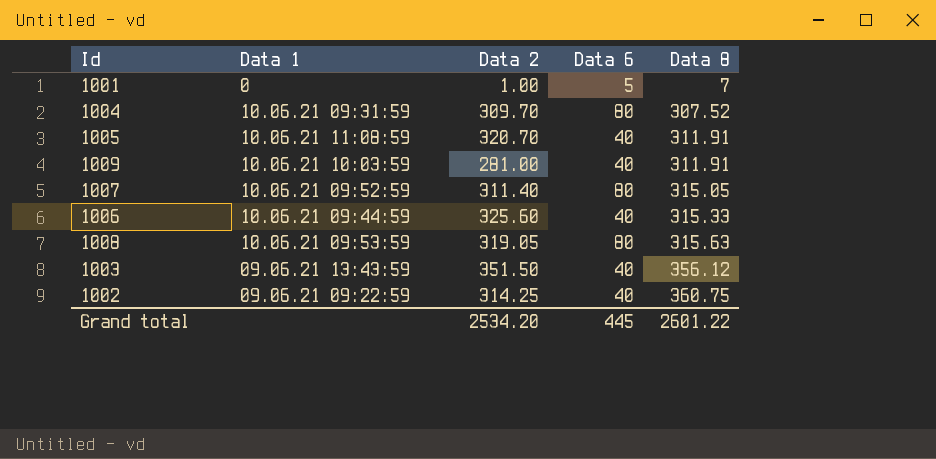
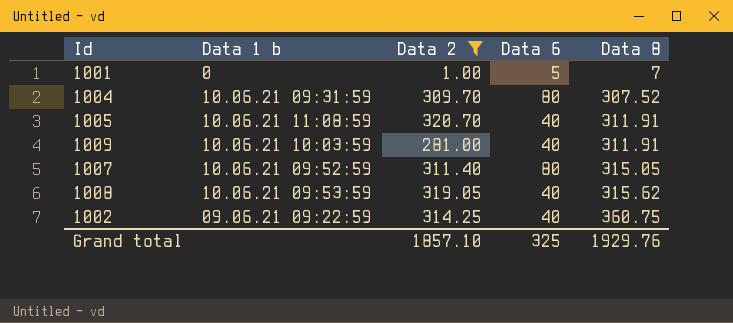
filter: none -> Data 2 <= 320.70
column name: Data 1 -> Data 1 b
1008 | Data 6: 80 -> 40
1008 | Data 8: 315.63 -> 315.62
Grand total | Data 2: 2534.20 -> 1857.10
Grand total | Data 6: 445 -> 325
Grand total | Data 8: 2601.22 -> 1929.76

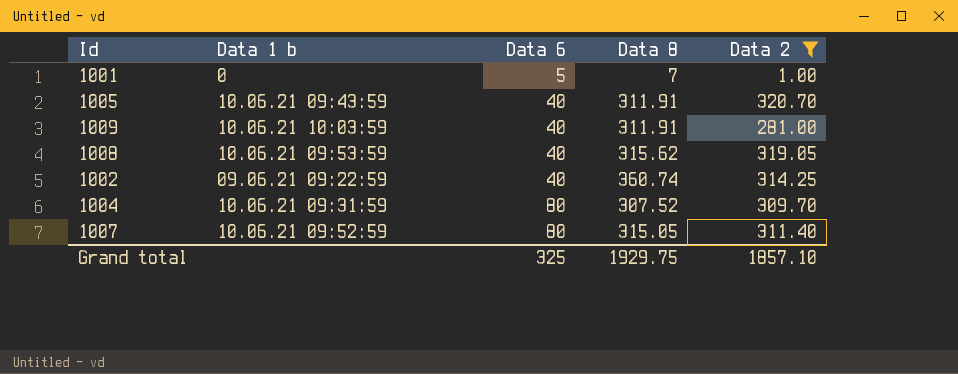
row order: Data 8 ascending -> Data 6 ascending
column Data 2 | position: 3 -> 5
1005 | Data 1 b: 10.06.21 11:08:59 -> 10.06.21 09:43:59
1002 | Data 8: 360.75 -> 360.74
Grand total | Data 8: 1929.76 -> 1929.75

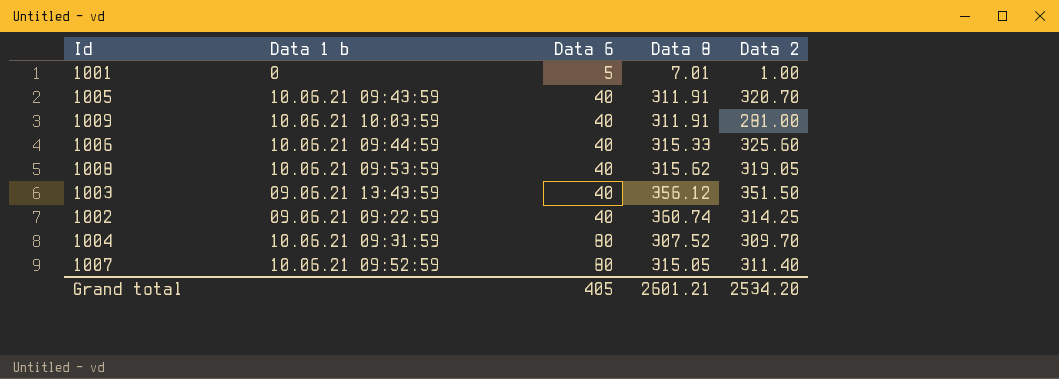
filter: Data 2 <= 320.70 -> none
1001 | Data 8: 7 -> 7.01
Grand total | Data 6: 325 -> 405
Grand total | Data 8: 1929.75 -> 2601.21
Grand total | Data 2: 1857.10 -> 2534.20

